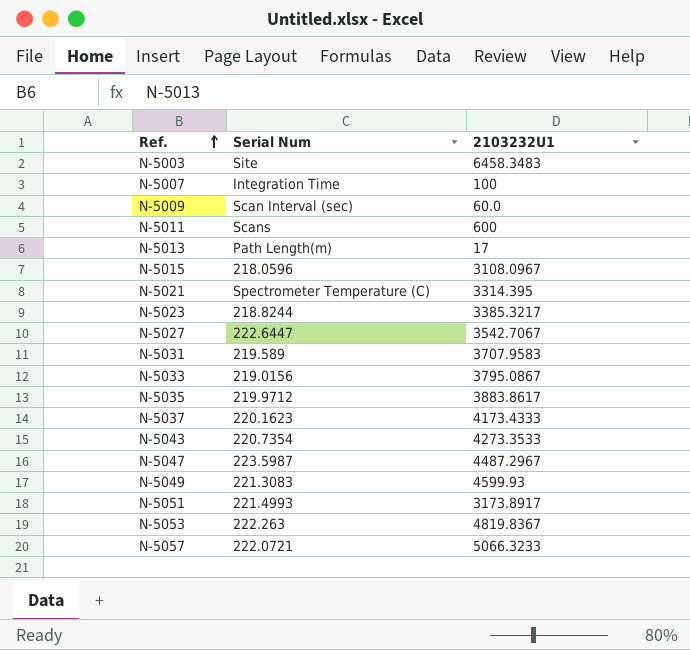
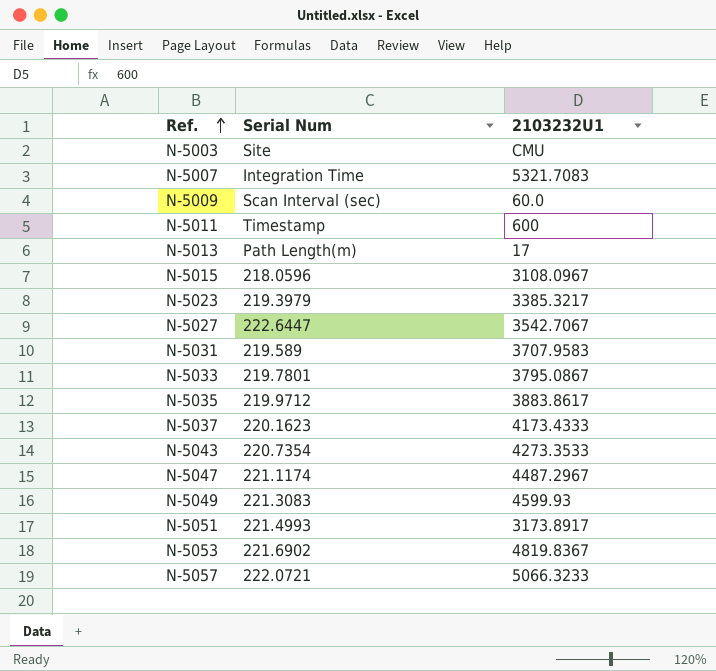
row N-5021: Spectrometer Temperature (C) | 3314.395 -> none
N-5003 | 2103232U1: 6458.3483 -> CMU
N-5007 | 2103232U1: 100 -> 5321.7083
N-5011 | Serial Num: Scans -> Timestamp
N-5023 | Serial Num: 218.8244 -> 219.3979
N-5033 | Serial Num: 219.0156 -> 219.7801
N-5047 | Serial Num: 223.5987 -> 221.1174
N-5053 | Serial Num: 222.263 -> 221.6902

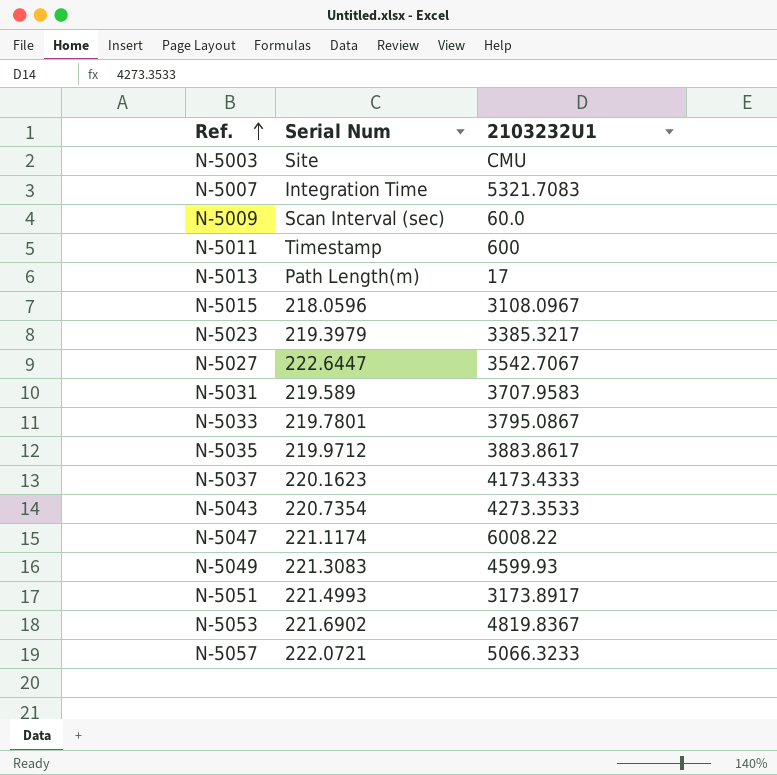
N-5047 | 2103232U1: 4487.2967 -> 6008.22

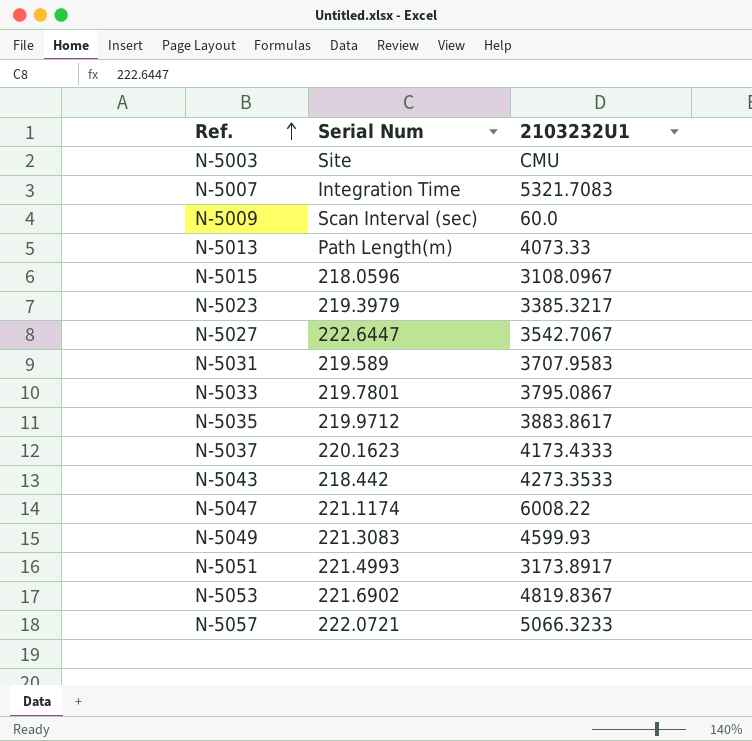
row N-5011: Timestamp | 600 -> none
N-5013 | 2103232U1: 17 -> 4073.33
N-5043 | Serial Num: 220.7354 -> 218.442

